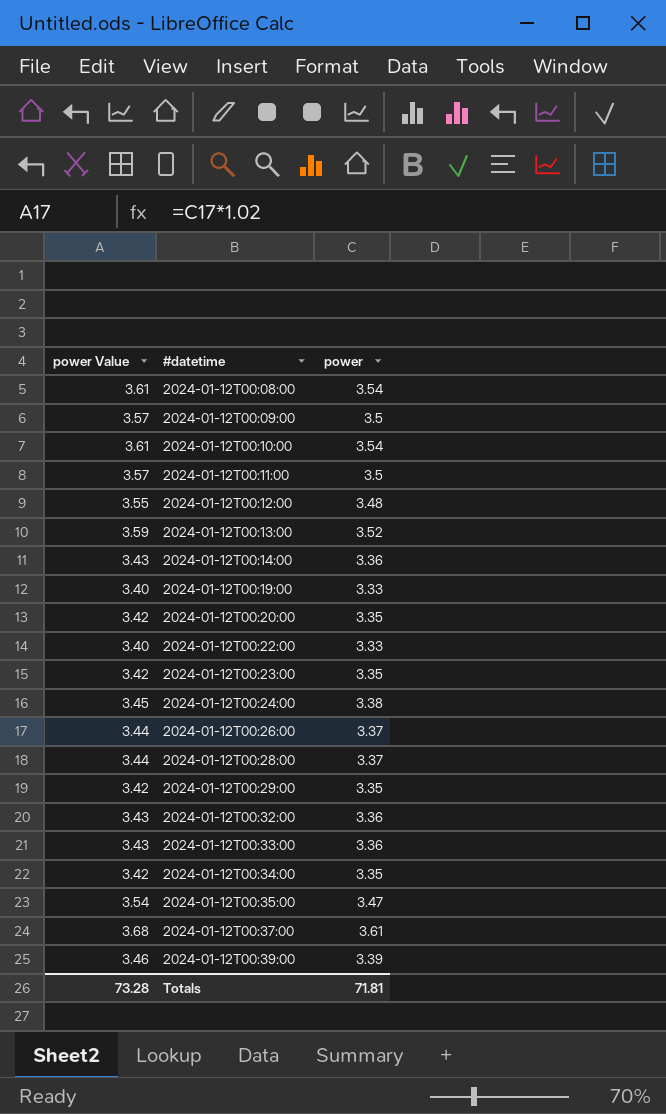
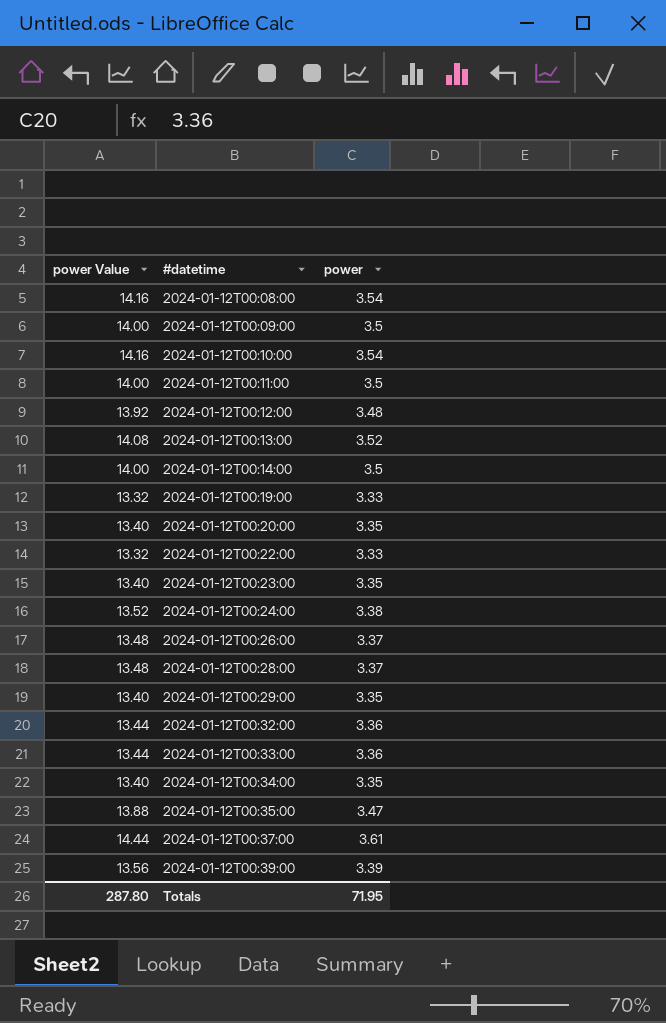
column power Value | formula: [power] * 1.02 -> [power] * 4
2024-01-12T00:14:00 | power: 3.36 -> 3.5
Totals | power Value: 73.28 -> 287.80
Totals | power: 71.81 -> 71.95

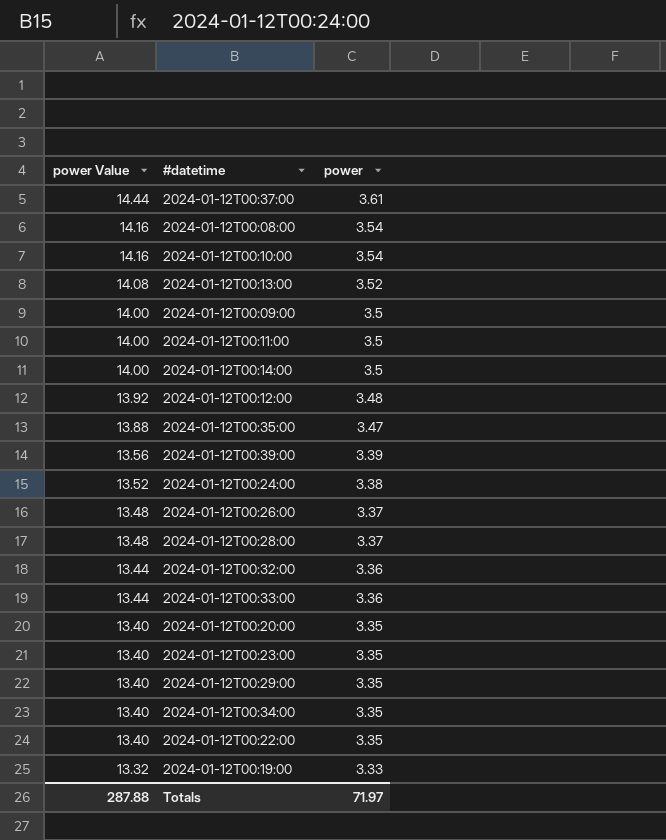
row order: #datetime ascending -> power Value descending
2024-01-12T00:22:00 | power Value: 13.32 -> 13.40
2024-01-12T00:22:00 | power: 3.33 -> 3.35
Totals | power Value: 287.80 -> 287.88
Totals | power: 71.95 -> 71.97

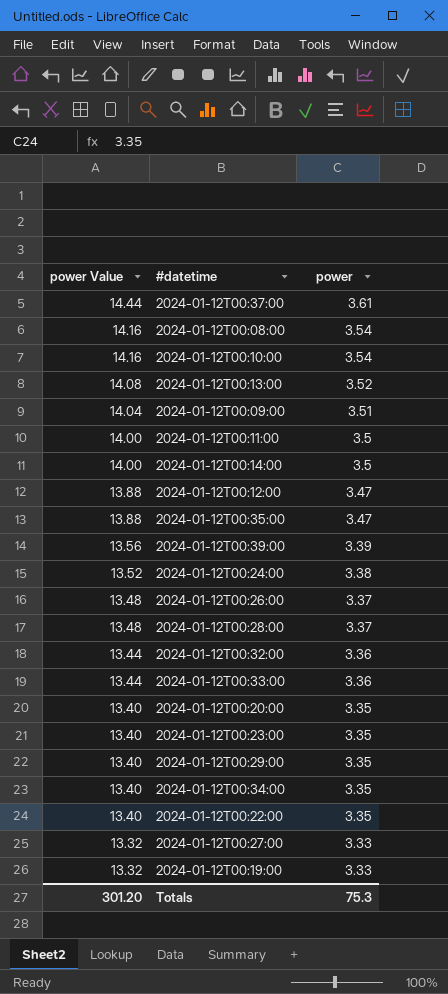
2024-01-12T00:09:00 | power Value: 14.00 -> 14.04
2024-01-12T00:09:00 | power: 3.5 -> 3.51
2024-01-12T00:12:00 | power Value: 13.92 -> 13.88
2024-01-12T00:12:00 | power: 3.48 -> 3.47
row 2024-01-12T00:27:00: none -> 13.32 | 3.33
Totals | power Value: 287.88 -> 301.20
Totals | power: 71.97 -> 75.3

